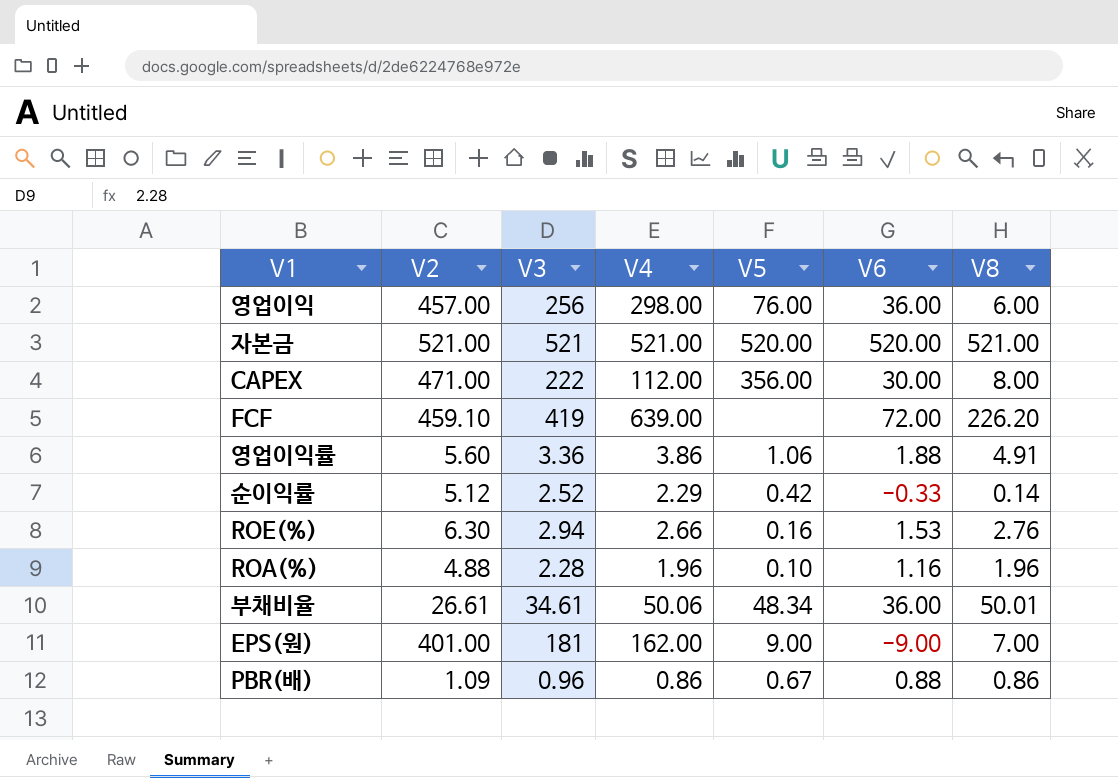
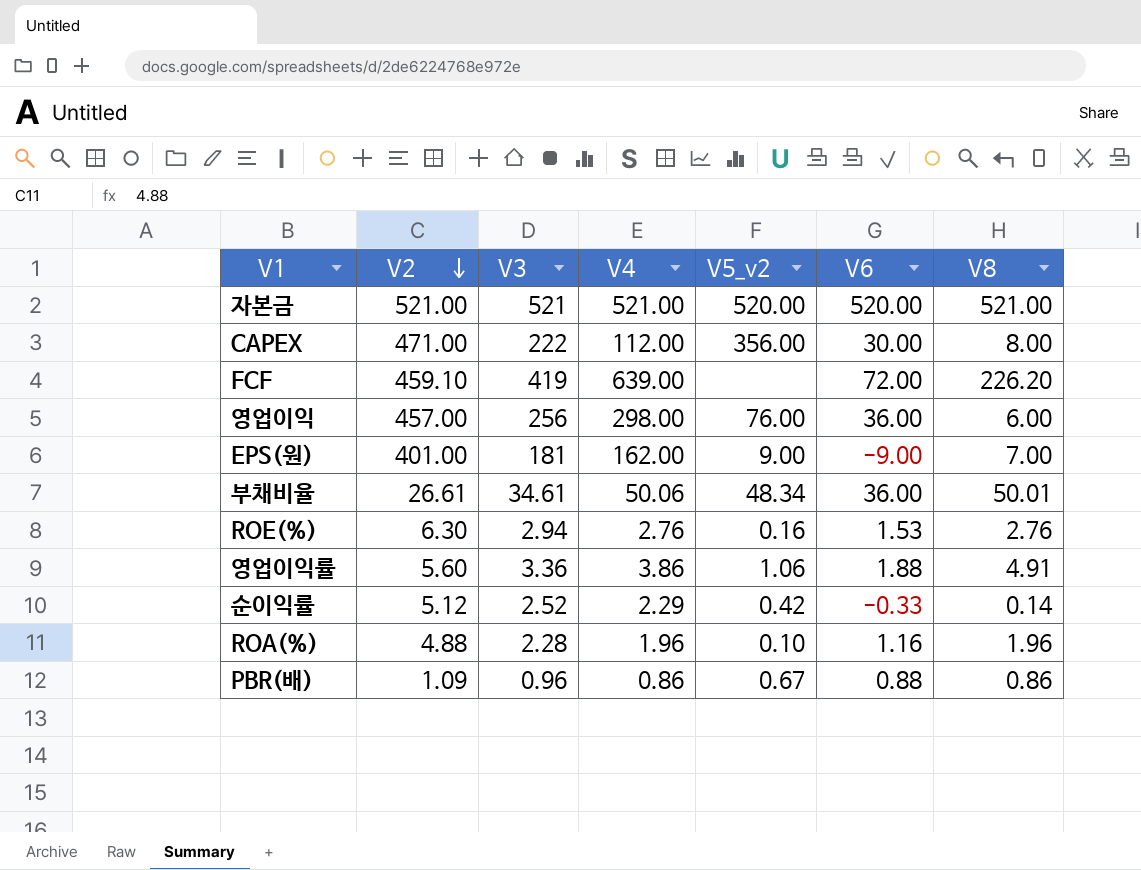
row order: none -> V2 descending
column name: V5 -> V5_v2
ROE(%) | V4: 2.66 -> 2.76

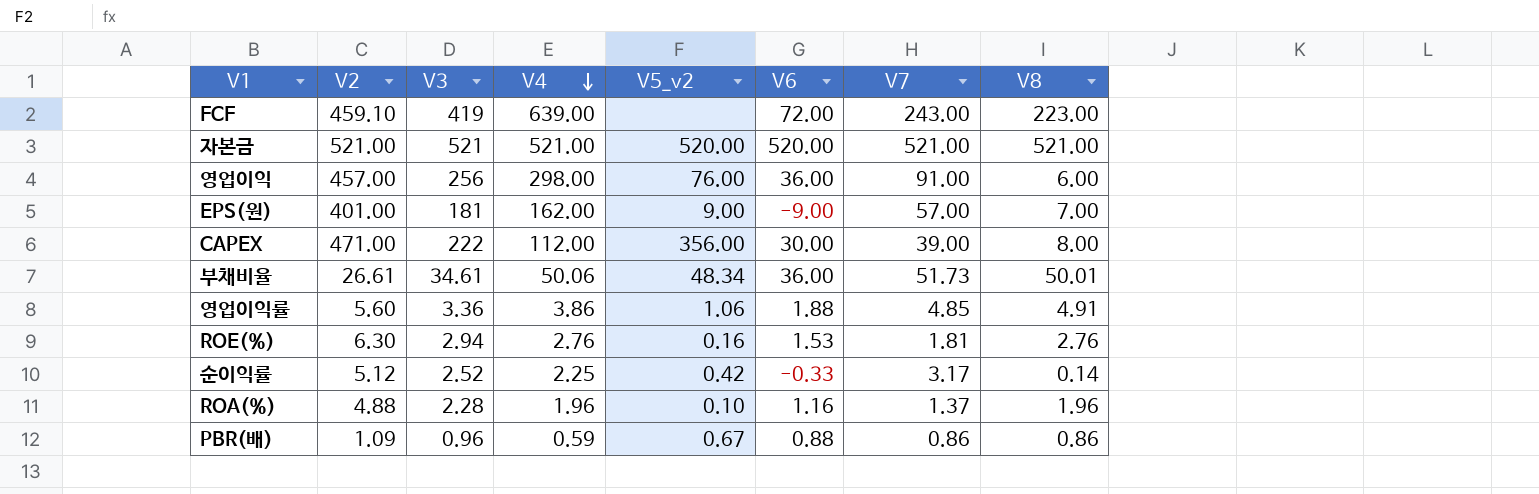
row order: V2 descending -> V4 descending
column V7 | position: none -> 7
FCF | V8: 226.20 -> 223.00
순이익률 | V4: 2.29 -> 2.25
PBR(배) | V4: 0.86 -> 0.59

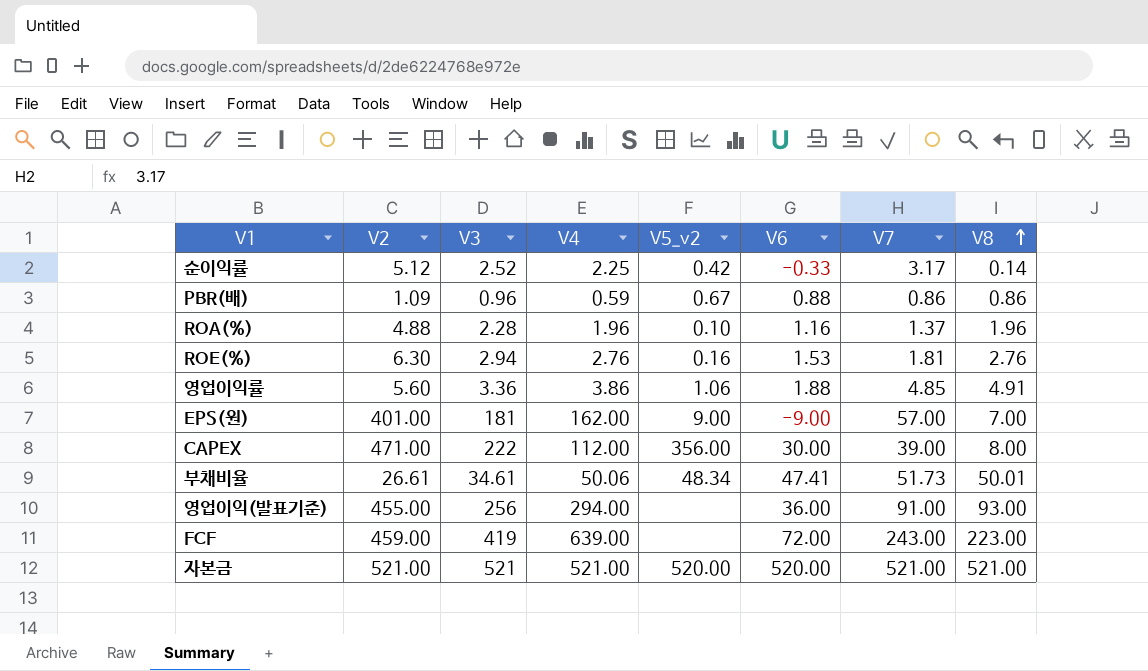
row order: V4 descending -> V8 ascending
row 영업이익: 457.00 | 256 | 298.00 | 76.00 | 36.00 | 91.00 | 6.00 -> none
부채비율 | V6: 36.00 -> 47.41
row 영업이익(발표기준): none -> 455.00 | 256 | 294.00 | none | 36.00 | 91.00 | 93.00
FCF | V2: 459.10 -> 459.00

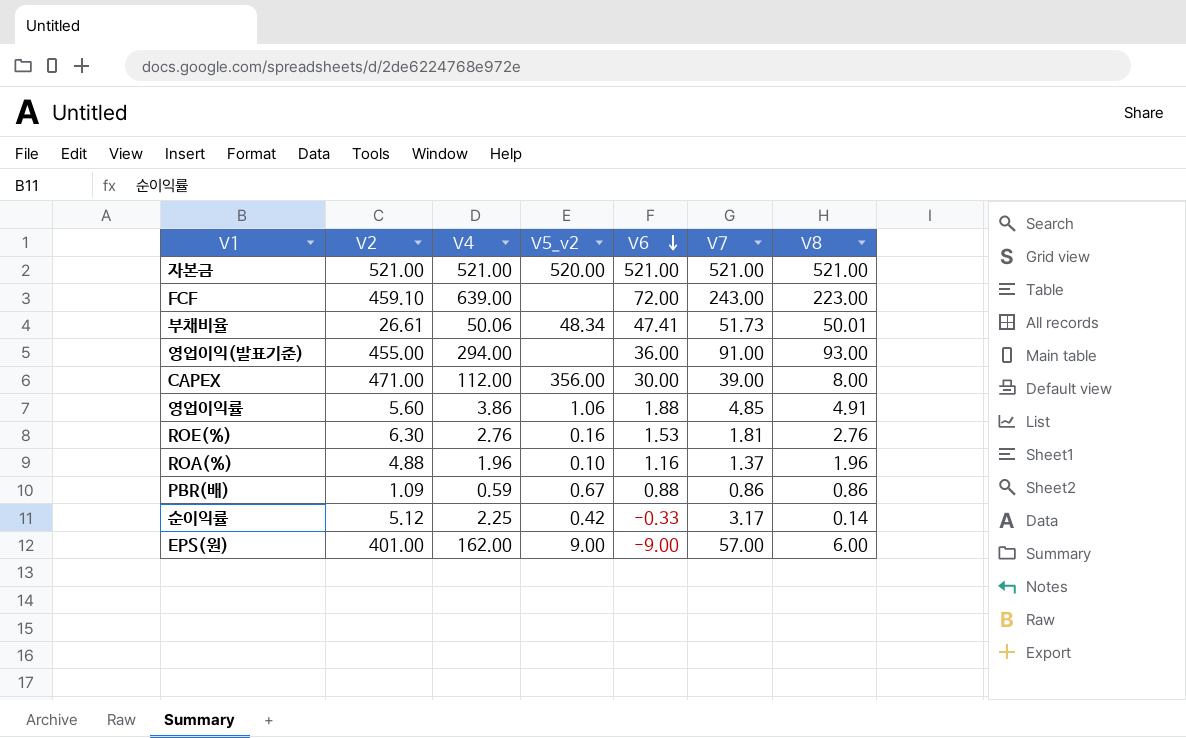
row order: V8 ascending -> V6 descending
column V3 | position: 3 -> none
자본금 | V6: 520.00 -> 521.00
FCF | V2: 459.00 -> 459.10
EPS(원) | V8: 7.00 -> 6.00

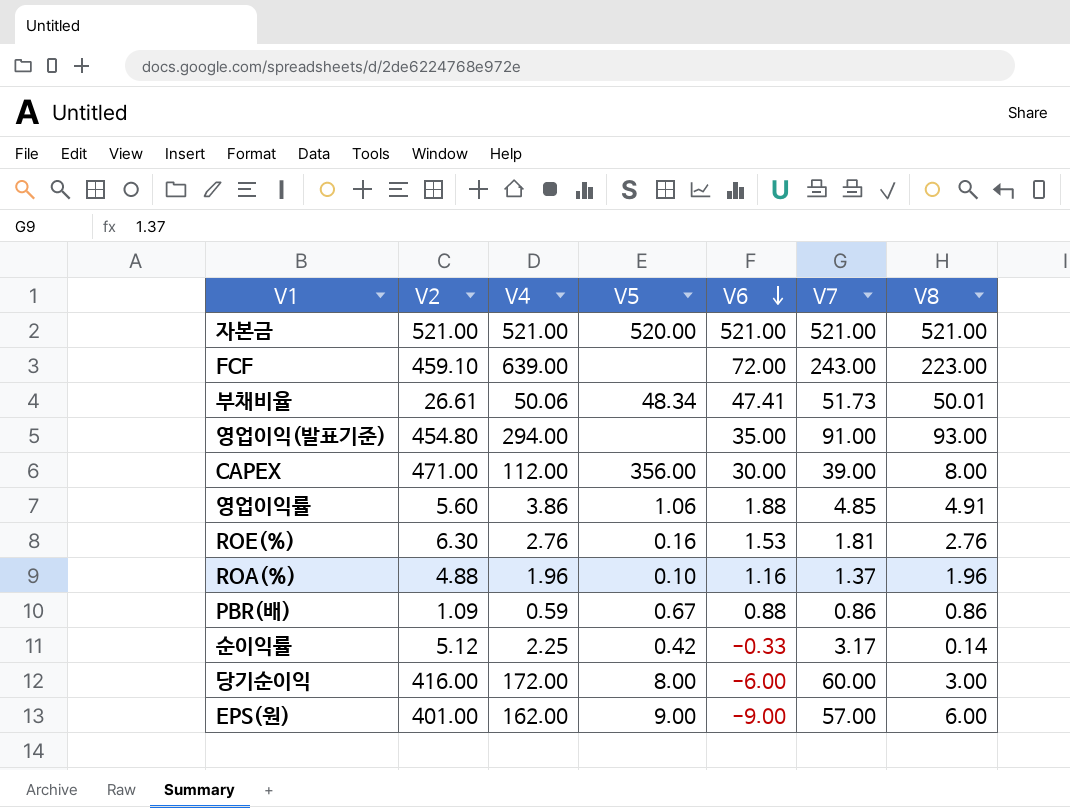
column name: V5_v2 -> V5
영업이익(발표기준) | V2: 455.00 -> 454.80
영업이익(발표기준) | V6: 36.00 -> 35.00
row 당기순이익: none -> 416.00 | 172.00 | 8.00 | -6.00 | 60.00 | 3.00

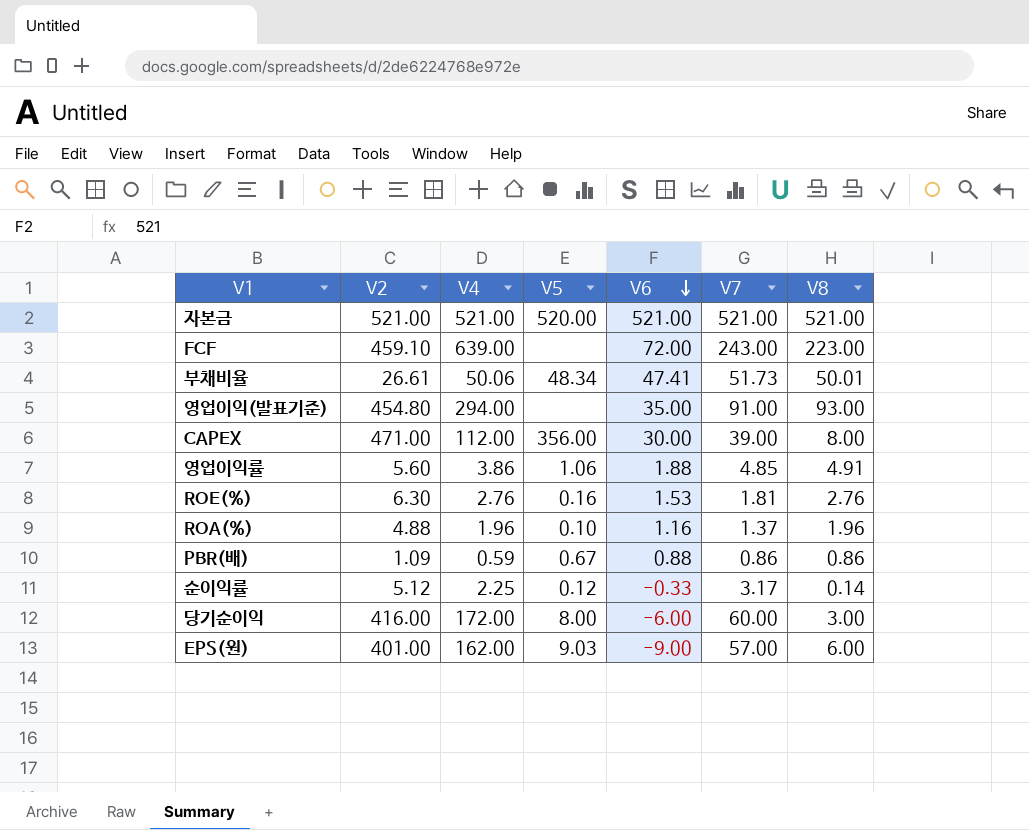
순이익률 | V5: 0.42 -> 0.12
EPS(원) | V5: 9.00 -> 9.03

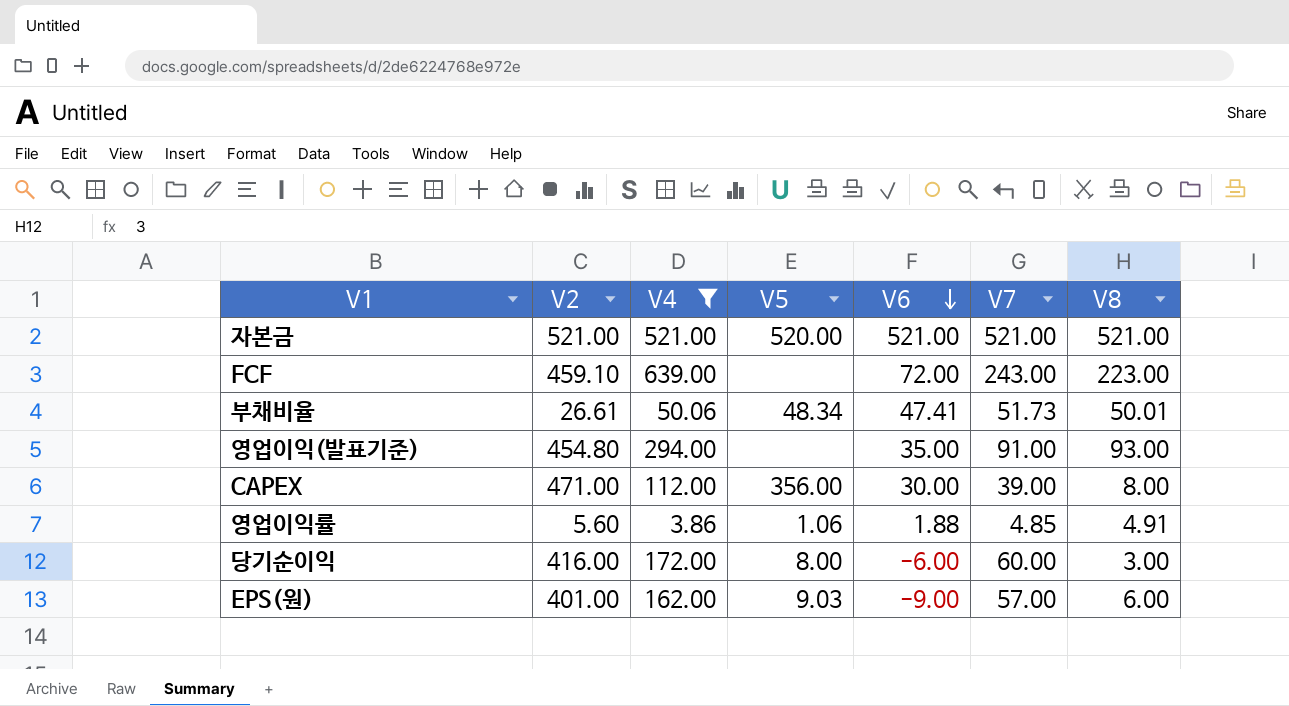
filter: none -> V4 >= 3.86

